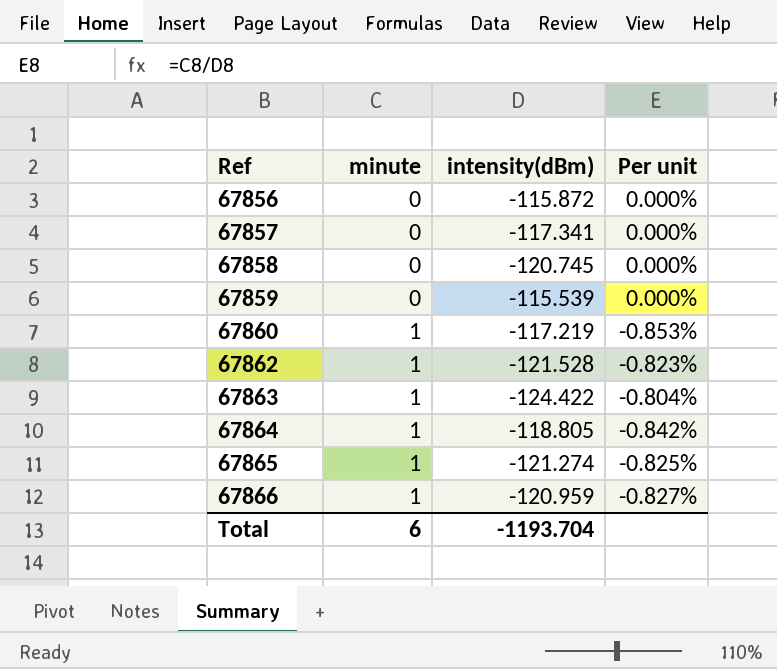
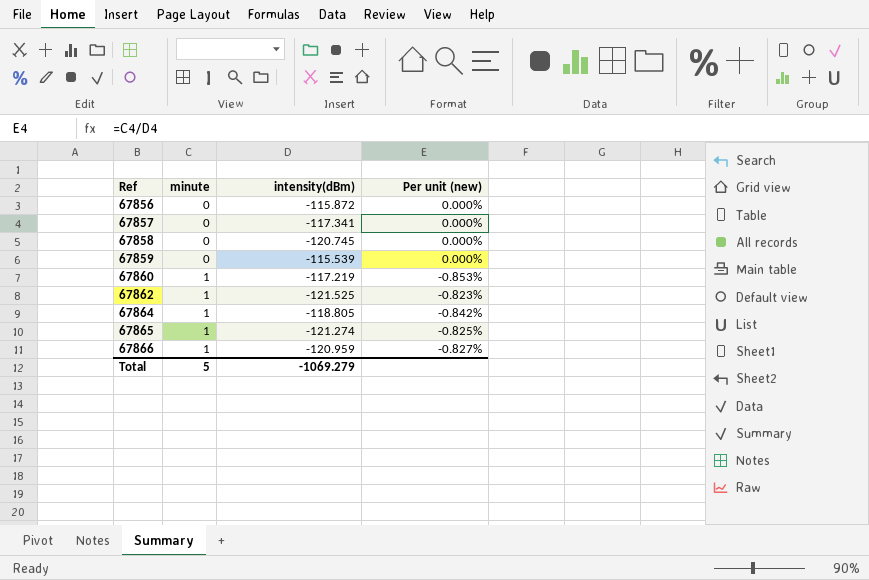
column name: Per unit -> Per unit (new)
row 67863: 1 | -124.422 | -0.804% -> none
67862 | intensity(dBm): -121.528 -> -121.525
Total | minute: 6 -> 5
Total | intensity(dBm): -1193.704 -> -1069.279

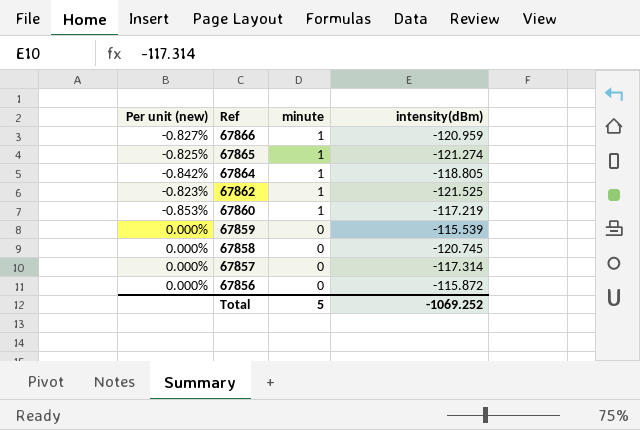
row order: Ref ascending -> Ref descending
column Per unit (new) | position: 4 -> 1
67857 | intensity(dBm): -117.341 -> -117.314
Total | intensity(dBm): -1069.279 -> -1069.252

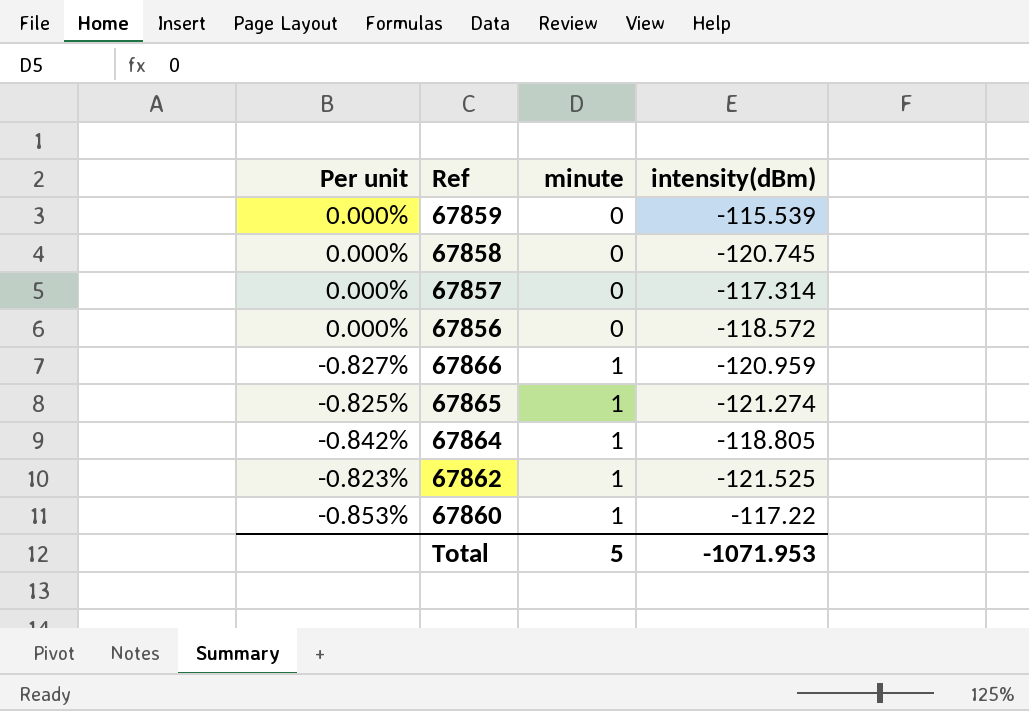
row order: Ref descending -> minute ascending
column name: Per unit (new) -> Per unit
67856 | intensity(dBm): -115.872 -> -118.572
67860 | intensity(dBm): -117.219 -> -117.22
Total | intensity(dBm): -1069.252 -> -1071.953

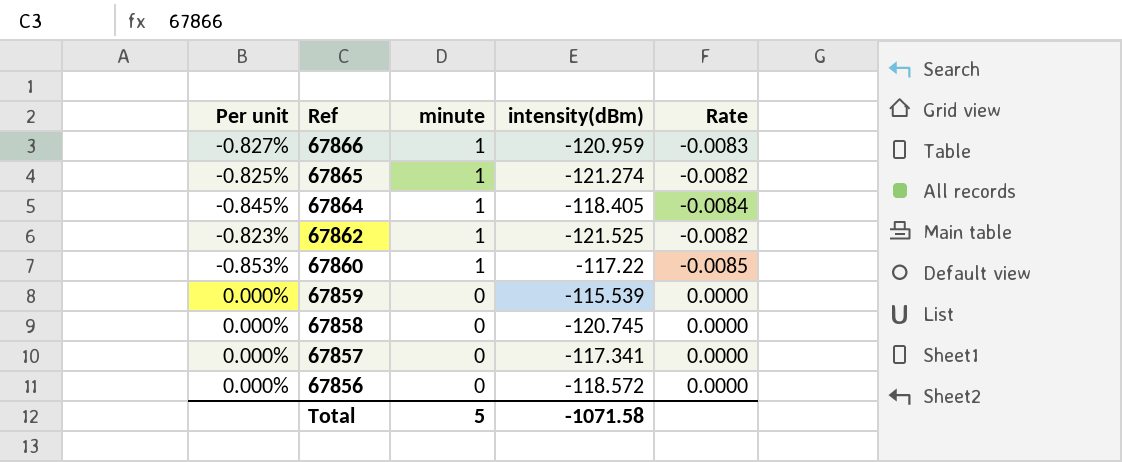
row order: minute ascending -> Ref descending
column Rate | formula: none -> [minute] / [intensity(dBm)]
67864 | Per unit: -0.842% -> -0.845%
67864 | intensity(dBm): -118.805 -> -118.405
67857 | intensity(dBm): -117.314 -> -117.341
Total | intensity(dBm): -1071.953 -> -1071.58

